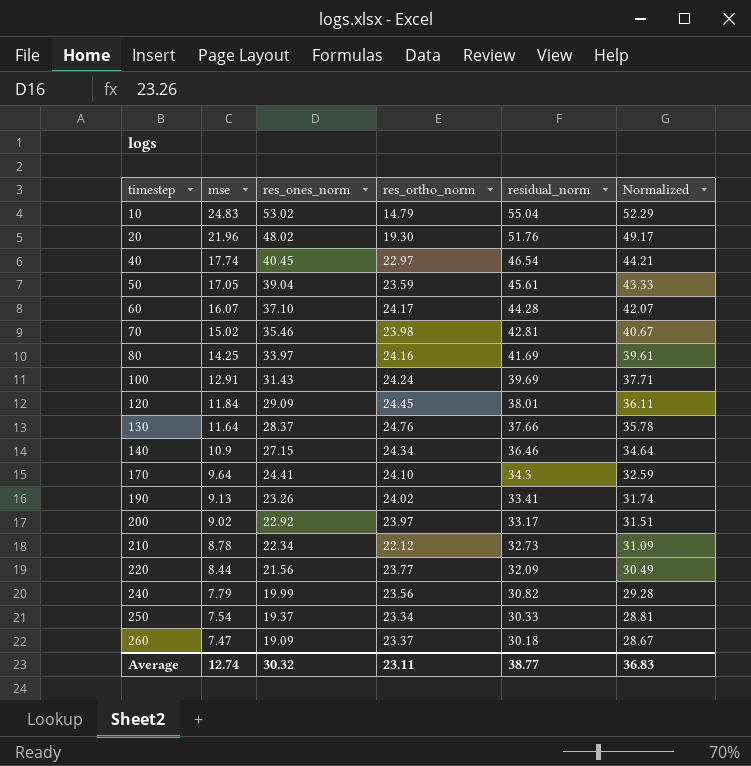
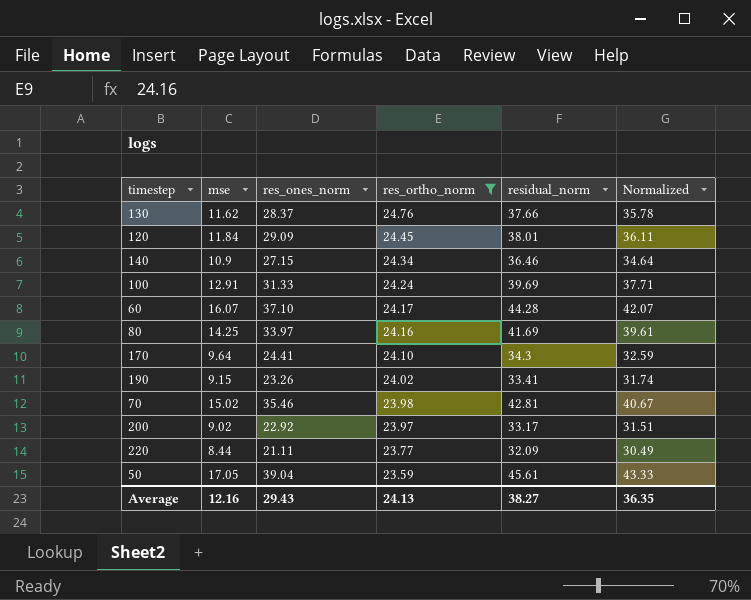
filter: none -> res_ortho_norm >= 23.59
row order: timestep ascending -> res_ortho_norm descending
130 | mse: 11.64 -> 11.62
100 | res_ones_norm: 31.43 -> 31.33
190 | mse: 9.13 -> 9.15
220 | res_ones_norm: 21.56 -> 21.11
Average | mse: 12.74 -> 12.16
Average | res_ones_norm: 30.32 -> 29.43
Average | res_ortho_norm: 23.11 -> 24.13
Average | residual_norm: 38.77 -> 38.27
Average | Normalized: 36.83 -> 36.35

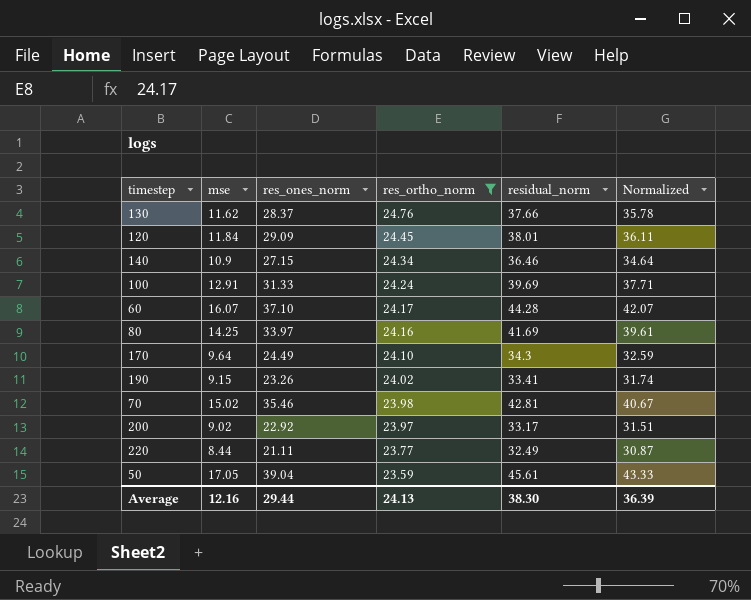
170 | res_ones_norm: 24.41 -> 24.49
220 | residual_norm: 32.09 -> 32.49
220 | Normalized: 30.49 -> 30.87
Average | res_ones_norm: 29.43 -> 29.44
Average | residual_norm: 38.27 -> 38.30
Average | Normalized: 36.35 -> 36.39

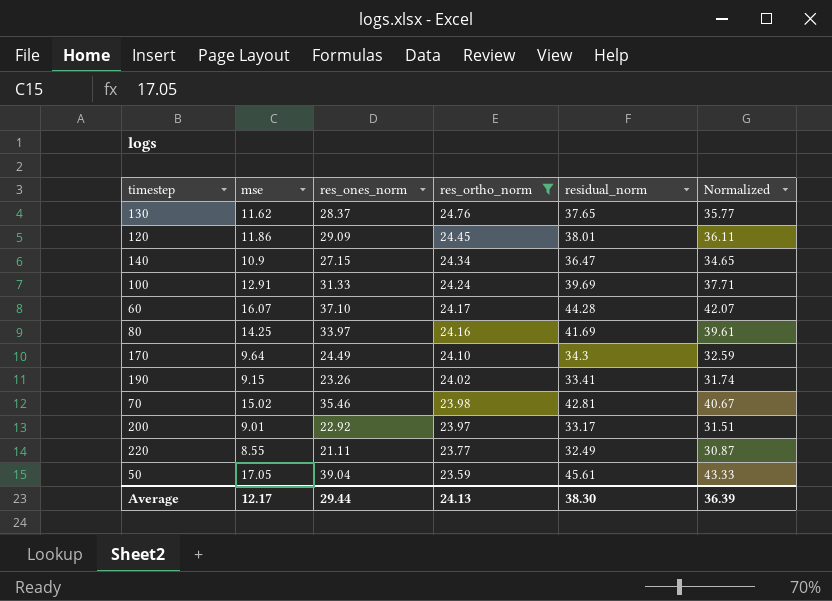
130 | residual_norm: 37.66 -> 37.65
130 | Normalized: 35.78 -> 35.77
120 | mse: 11.84 -> 11.86
140 | residual_norm: 36.46 -> 36.47
140 | Normalized: 34.64 -> 34.65
200 | mse: 9.02 -> 9.01
220 | mse: 8.44 -> 8.55
Average | mse: 12.16 -> 12.17

